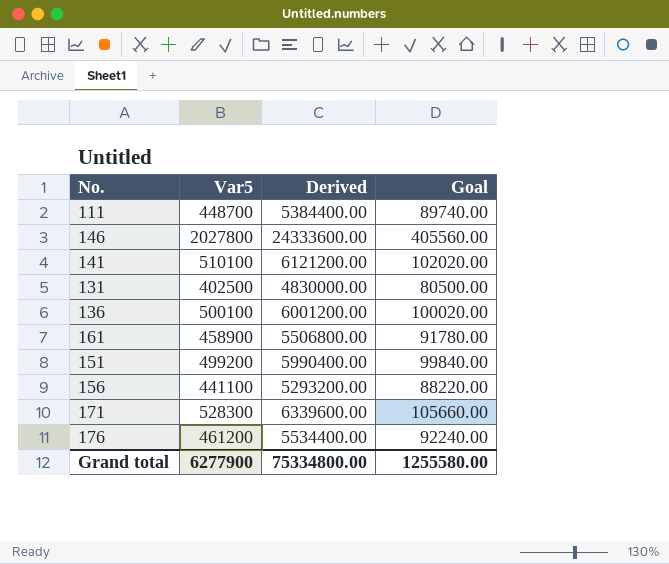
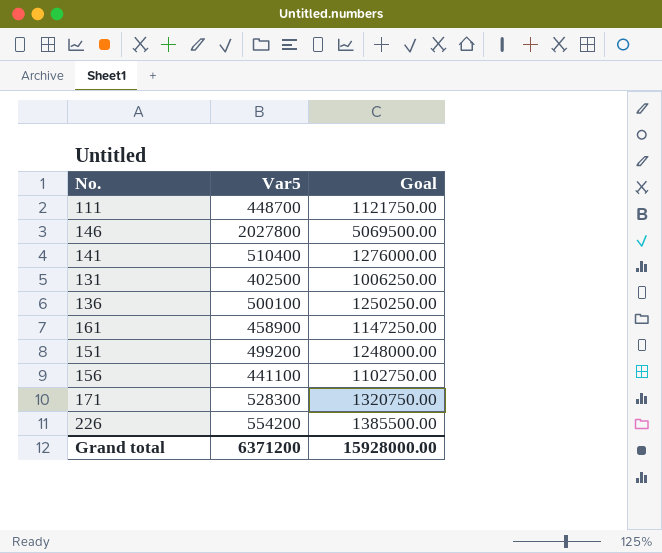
column Derived | formula: [Var5] * 12 -> none
column Goal | formula: [Var5] * 0.2 -> [Var5] * 2.5
row 176: 461200 | 5534400.00 | 92240.00 -> none
141 | Var5: 510100 -> 510400
row 226: none -> 554200 | 1385500.00
Grand total | Var5: 6277900 -> 6371200
Grand total | Goal: 1255580.00 -> 15928000.00

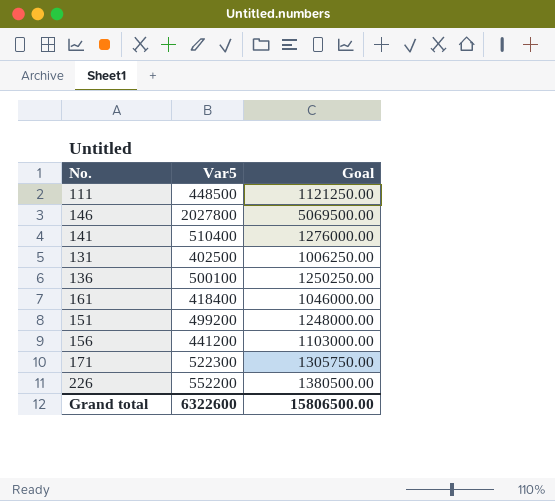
111 | Var5: 448700 -> 448500
111 | Goal: 1121750.00 -> 1121250.00
161 | Var5: 458900 -> 418400
161 | Goal: 1147250.00 -> 1046000.00
156 | Var5: 441100 -> 441200
156 | Goal: 1102750.00 -> 1103000.00
171 | Var5: 528300 -> 522300
171 | Goal: 1320750.00 -> 1305750.00
226 | Var5: 554200 -> 552200
226 | Goal: 1385500.00 -> 1380500.00
Grand total | Var5: 6371200 -> 6322600
Grand total | Goal: 15928000.00 -> 15806500.00

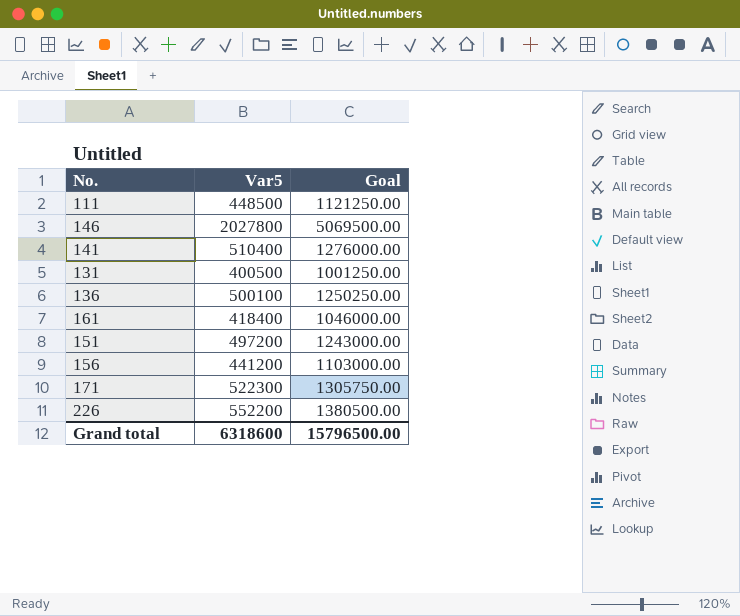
131 | Var5: 402500 -> 400500
131 | Goal: 1006250.00 -> 1001250.00
151 | Var5: 499200 -> 497200
151 | Goal: 1248000.00 -> 1243000.00
Grand total | Var5: 6322600 -> 6318600
Grand total | Goal: 15806500.00 -> 15796500.00

